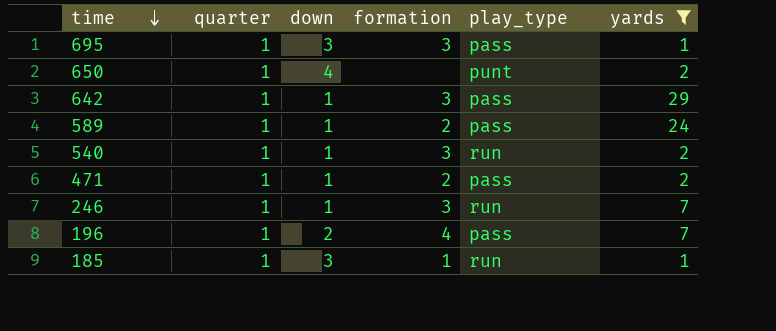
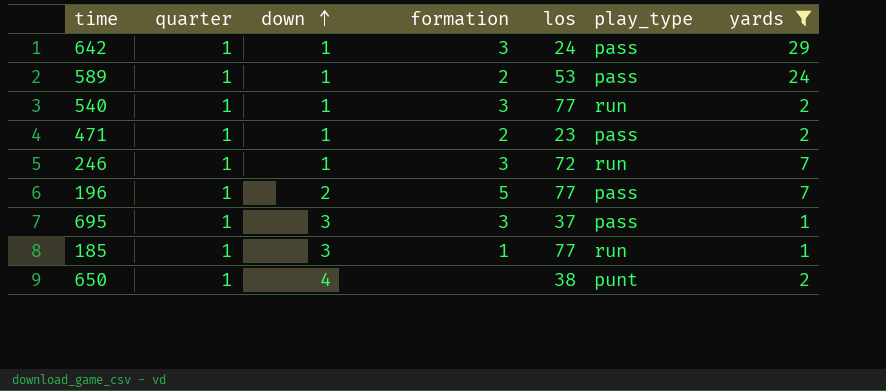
row order: time descending -> down ascending
column los | position: none -> 5
196 | formation: 4 -> 5

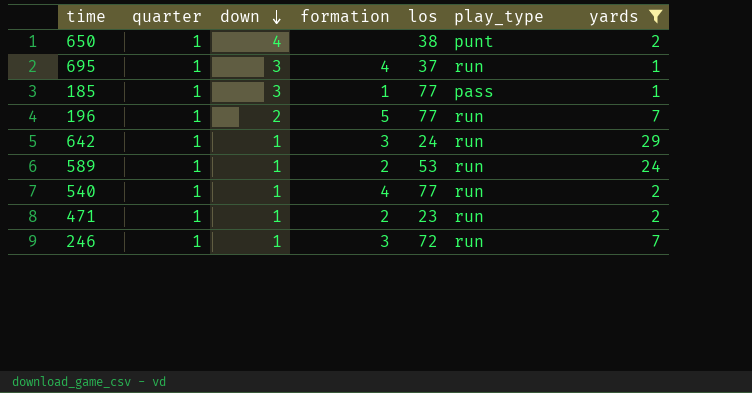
row order: down ascending -> down descending
695 | formation: 3 -> 4
695 | play_type: pass -> run
185 | play_type: run -> pass
196 | play_type: pass -> run
642 | play_type: pass -> run
589 | play_type: pass -> run
540 | formation: 3 -> 4
471 | play_type: pass -> run

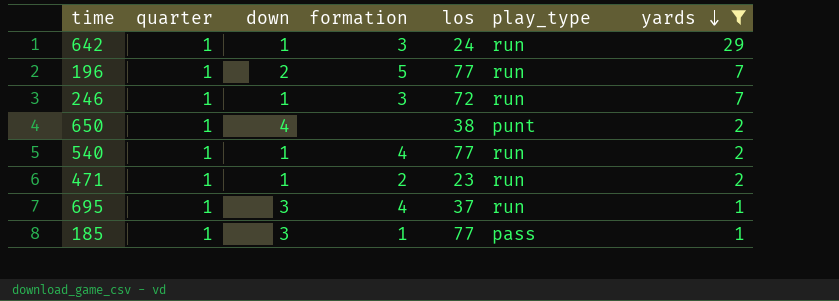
row order: down descending -> yards descending
row 589: 1 | 1 | 2 | 53 | run | 24 -> none

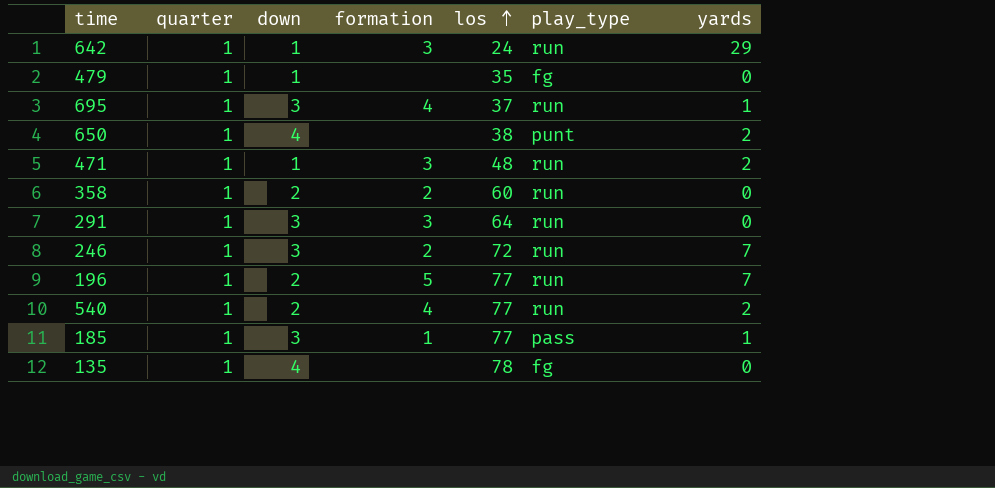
filter: yards != 0 -> none
row order: yards descending -> los ascending
471 | formation: 2 -> 3
471 | los: 23 -> 48
246 | down: 1 -> 3
246 | formation: 3 -> 2
540 | down: 1 -> 2

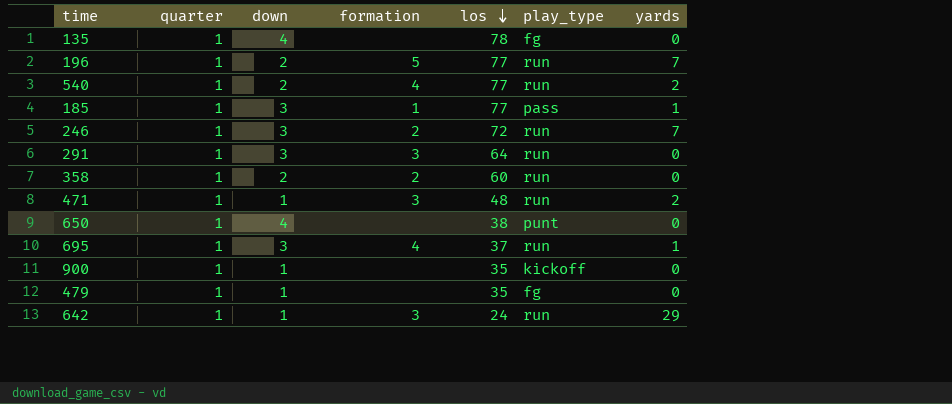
row order: los ascending -> los descending
650 | yards: 2 -> 0
row 900: none -> 1 | 1 | none | 35 | kickoff | 0

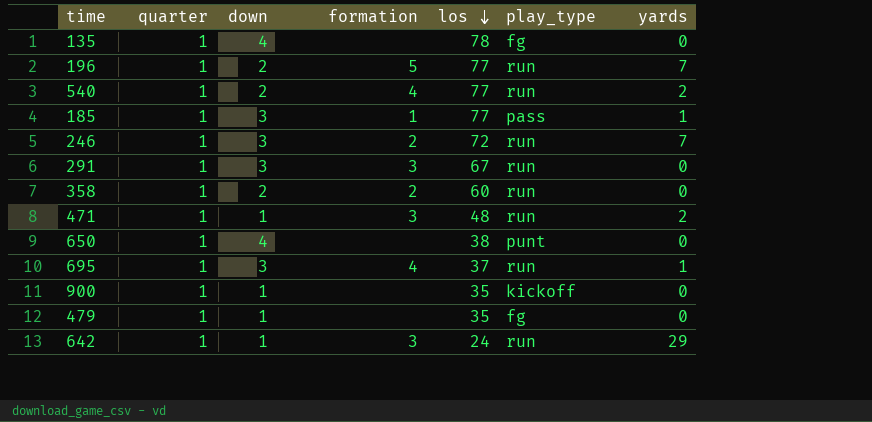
291 | los: 64 -> 67

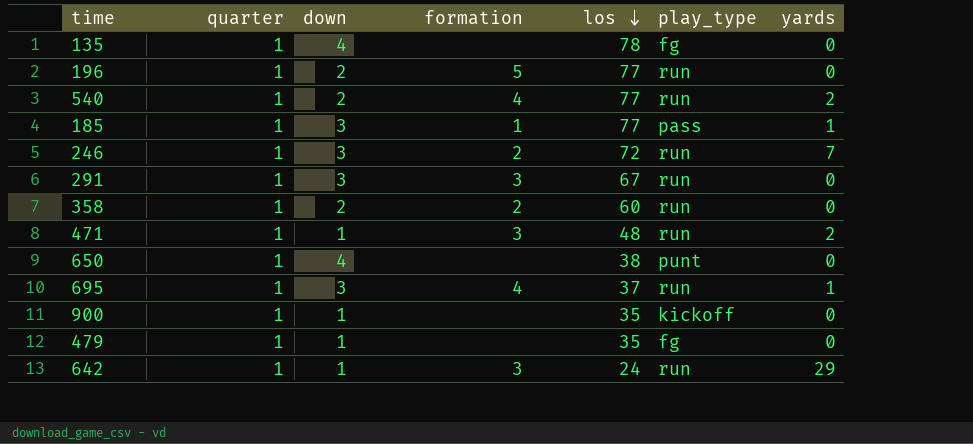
196 | yards: 7 -> 0

